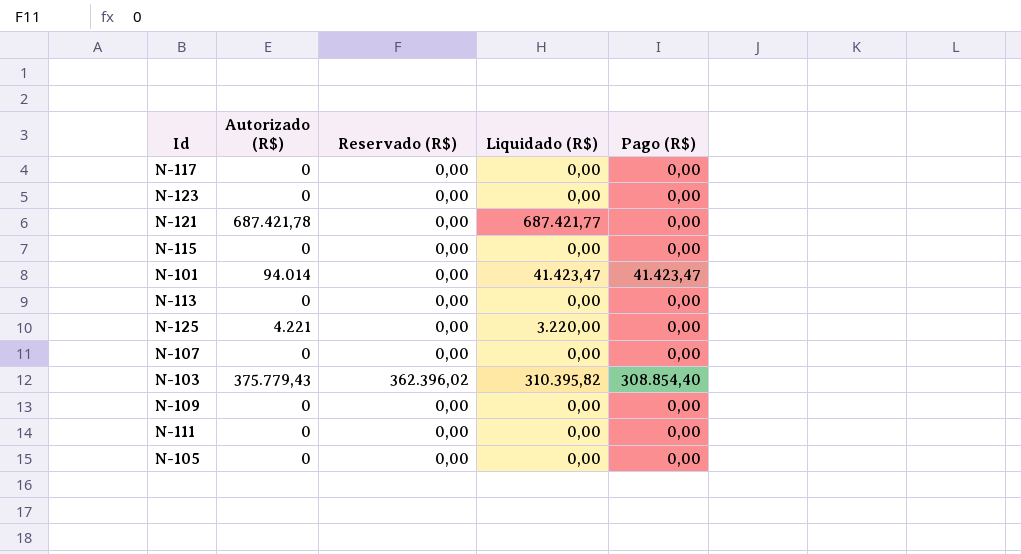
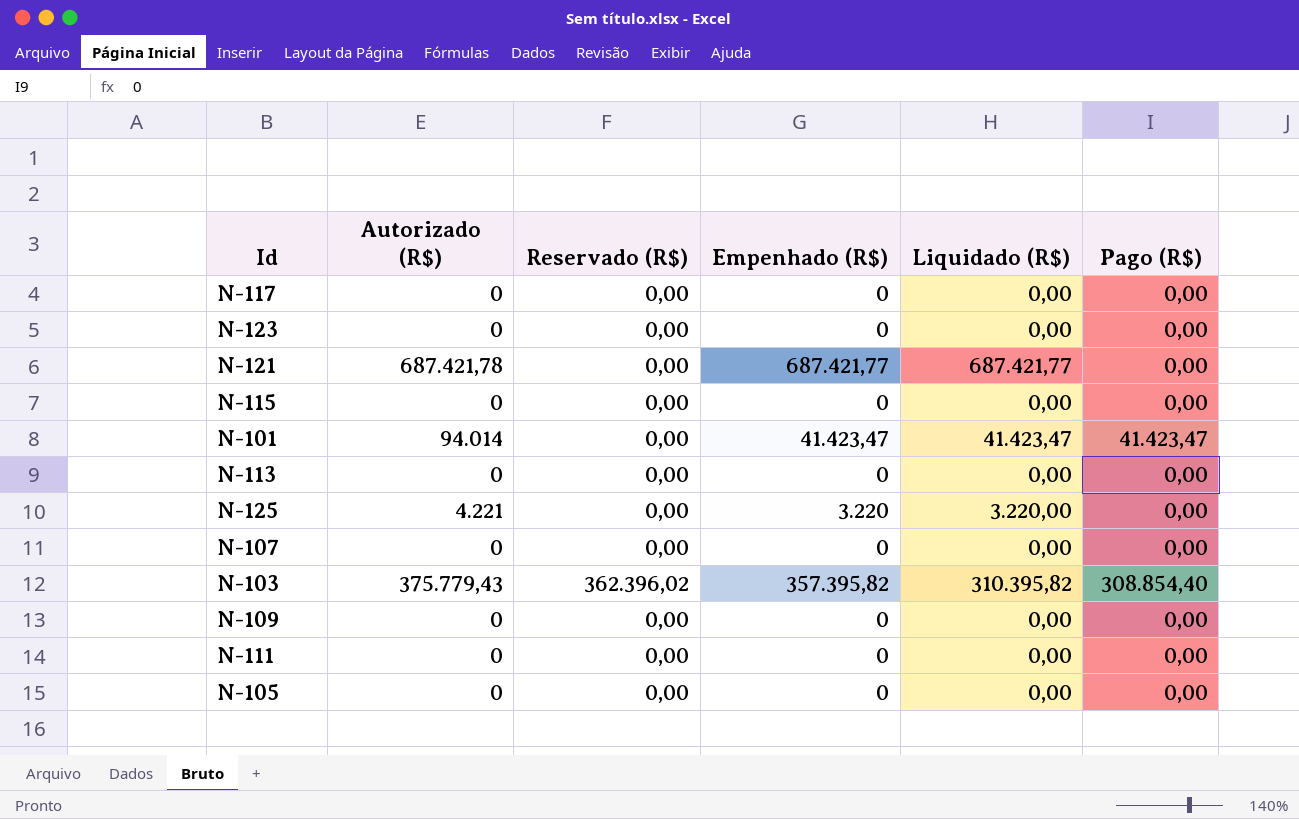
column Empenhado (R$) | position: none -> 4

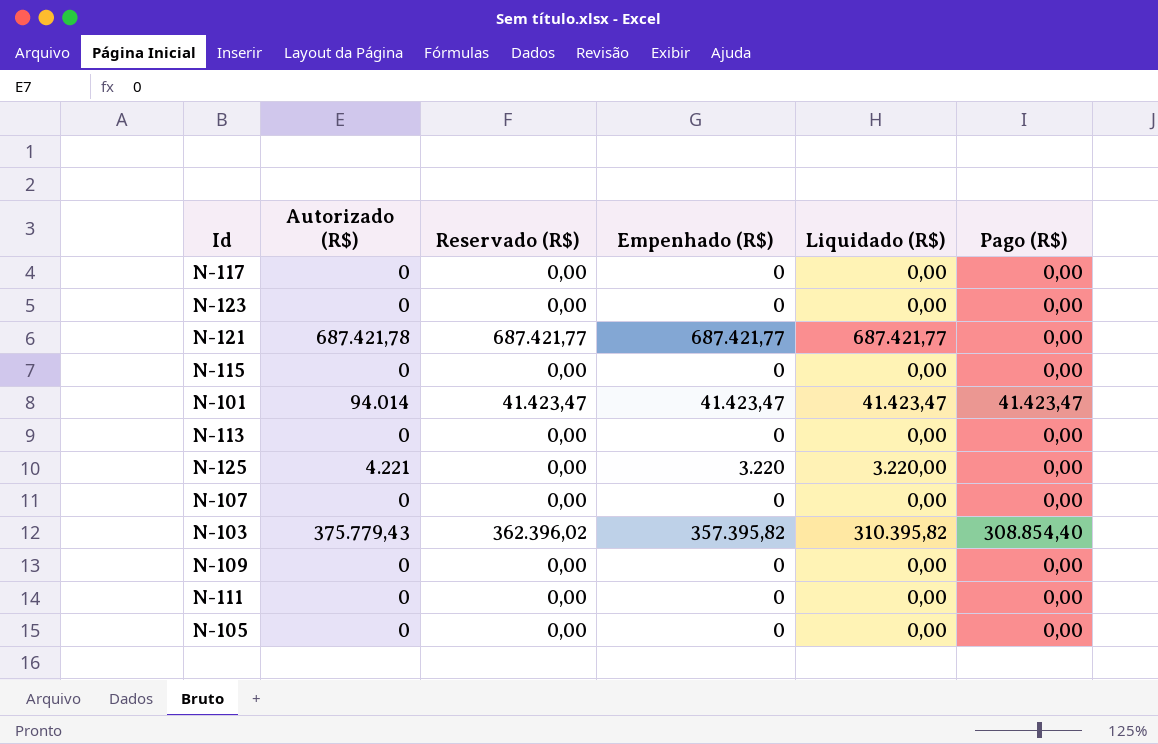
N-121 | Reservado (R$): 0,00 -> 687.421,77
N-101 | Reservado (R$): 0,00 -> 41.423,47

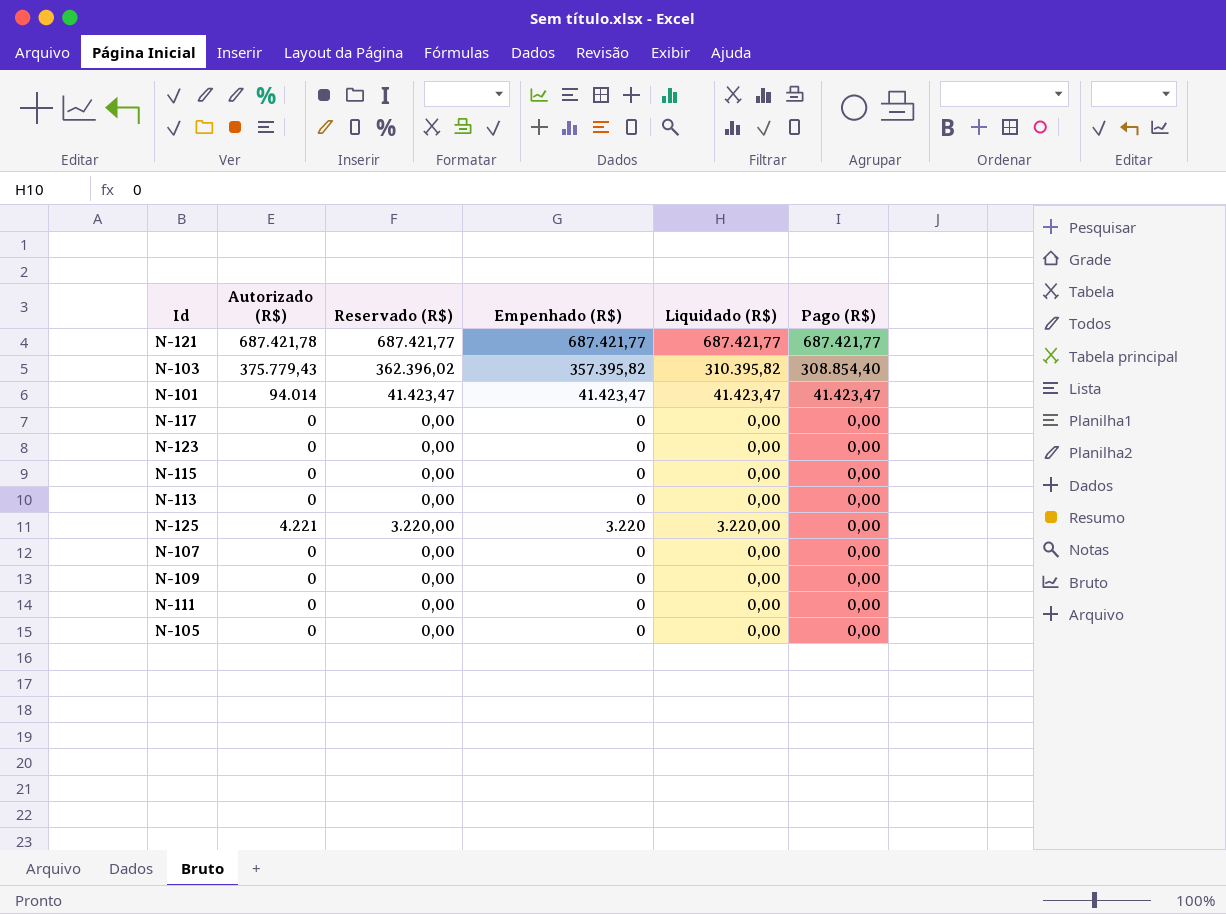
row order: none -> Pago (R$) descending
N-121 | Pago (R$): 0,00 -> 687.421,77
N-125 | Reservado (R$): 0,00 -> 3.220,00

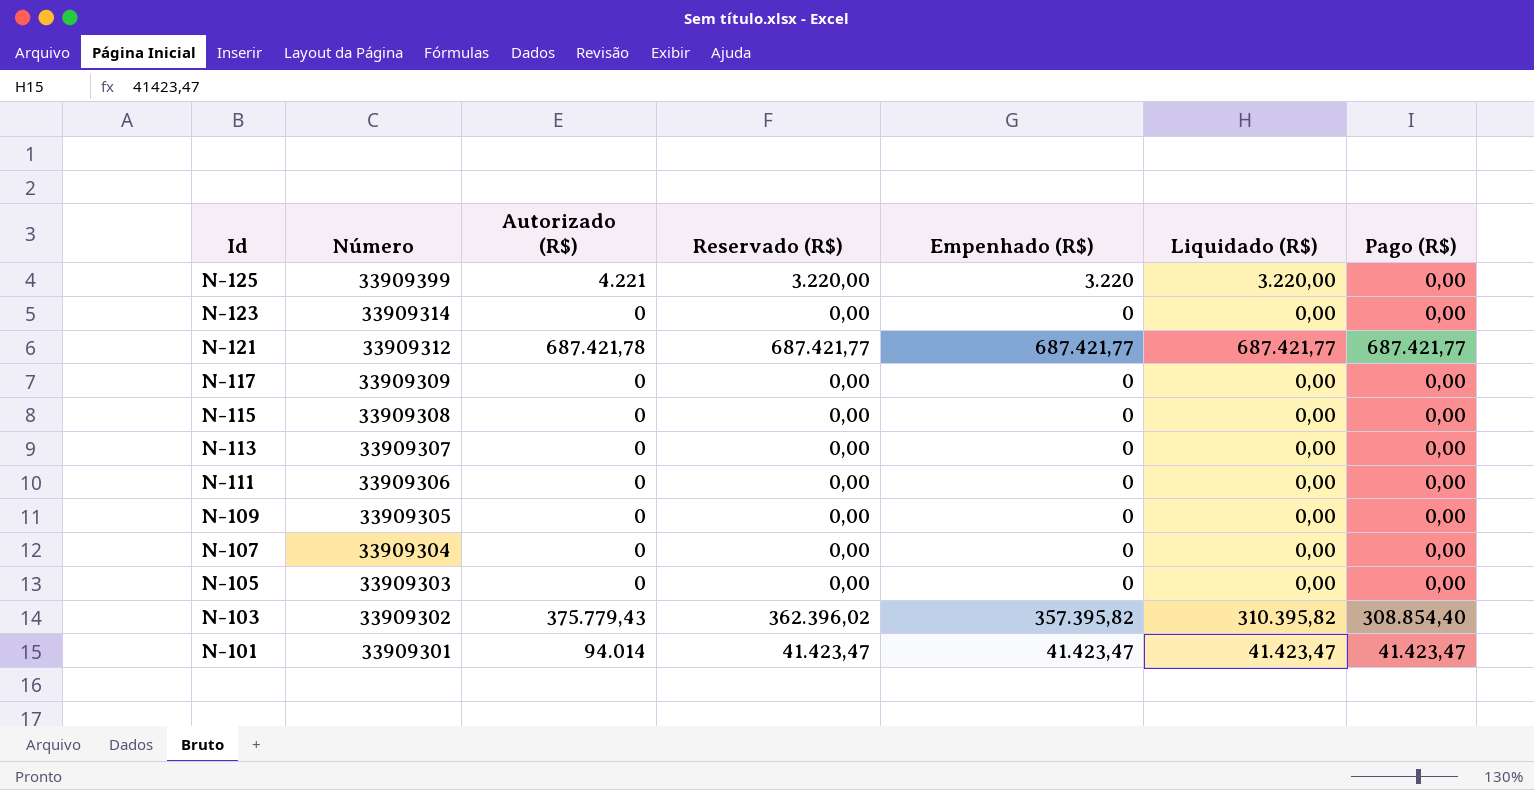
row order: Pago (R$) descending -> Id descending
column Número | position: none -> 2

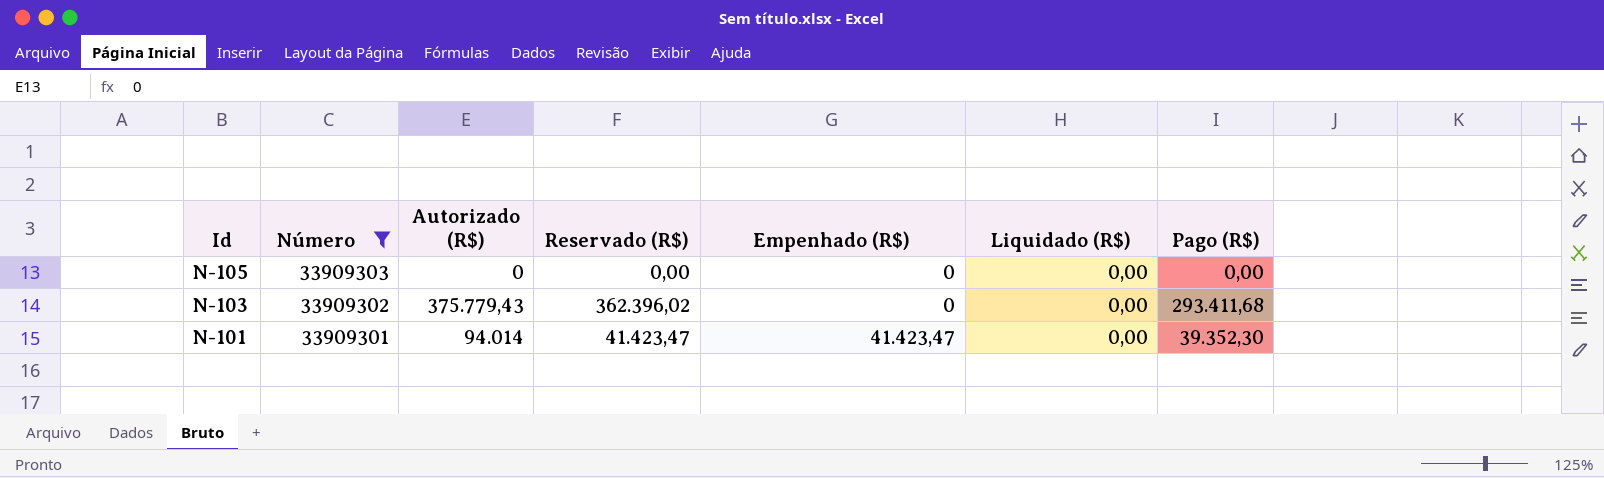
filter: none -> Número <= 33909303
N-103 | Empenhado (R$): 357.395,82 -> 0
N-103 | Liquidado (R$): 310.395,82 -> 0,00
N-103 | Pago (R$): 308.854,40 -> 293.411,68
N-101 | Liquidado (R$): 41.423,47 -> 0,00
N-101 | Pago (R$): 41.423,47 -> 39.352,30

